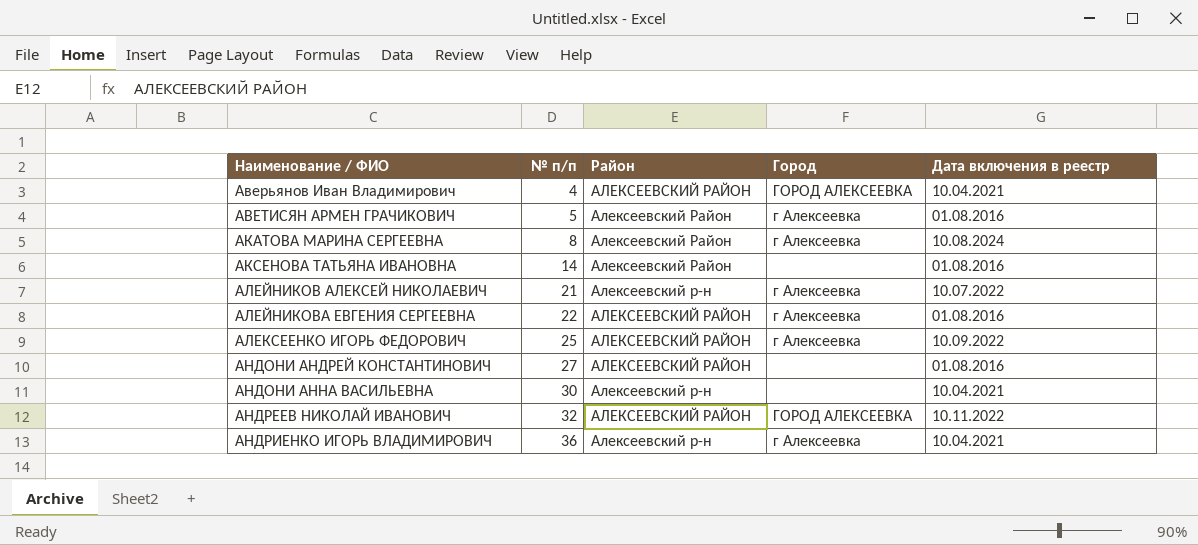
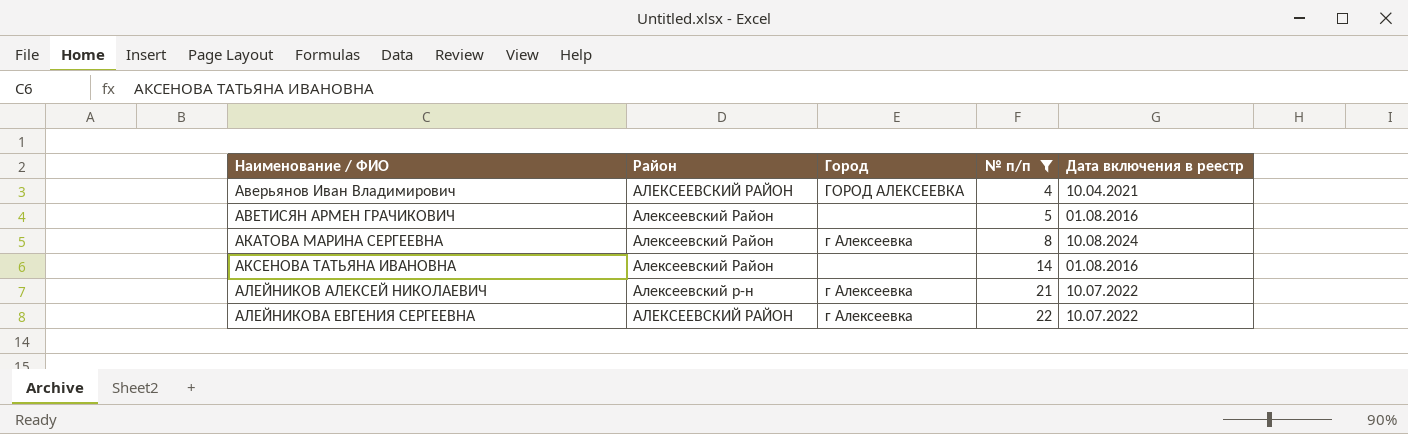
filter: none -> № п/п <= 22
column № п/п | position: 2 -> 4
АВЕТИСЯН АРМЕН ГРАЧИКОВИЧ | Город: г Алексеевка -> none
АЛЕЙНИКОВА ЕВГЕНИЯ СЕРГЕЕВНА | Дата включения в реестр: 01.08.2016 -> 10.07.2022

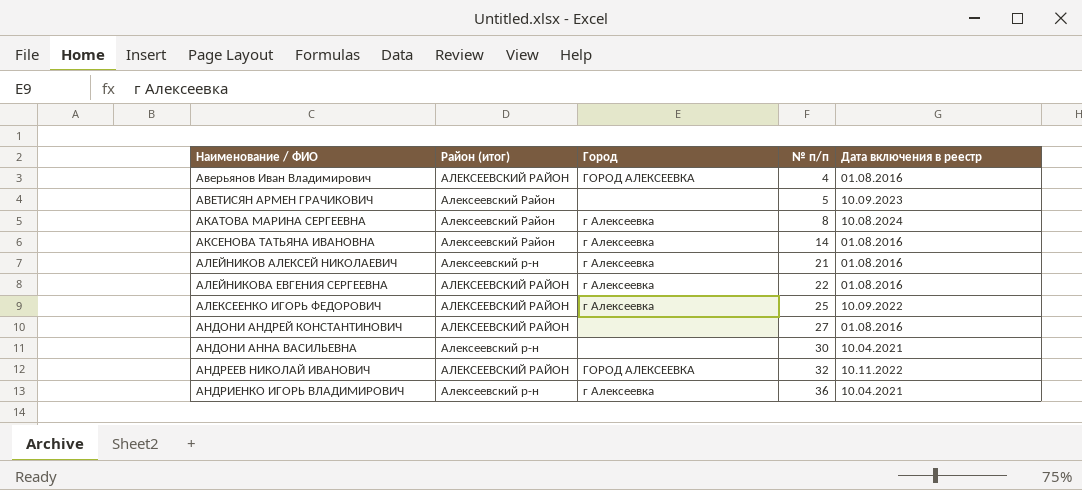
filter: № п/п <= 22 -> none
column name: Район -> Район (итог)
Аверьянов Иван Владимирович | Дата включения в реестр: 10.04.2021 -> 01.08.2016
АВЕТИСЯН АРМЕН ГРАЧИКОВИЧ | Дата включения в реестр: 01.08.2016 -> 10.09.2023
АКСЕНОВА ТАТЬЯНА ИВАНОВНА | Город: none -> г Алексеевка
АЛЕЙНИКОВ АЛЕКСЕЙ НИКОЛАЕВИЧ | Дата включения в реестр: 10.07.2022 -> 01.08.2016
АЛЕЙНИКОВА ЕВГЕНИЯ СЕРГЕЕВНА | Дата включения в реестр: 10.07.2022 -> 01.08.2016

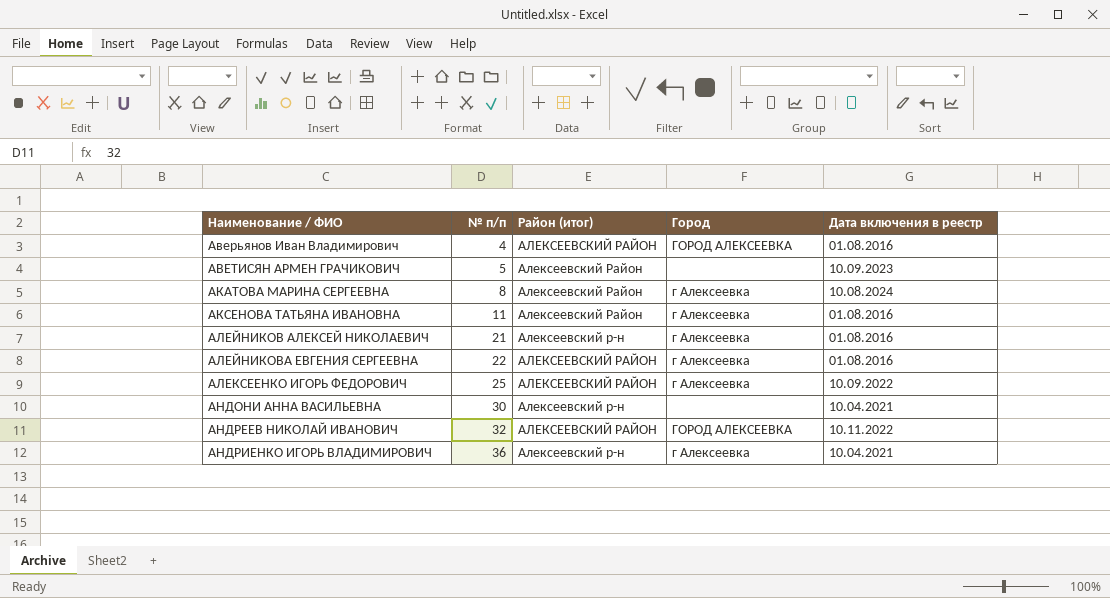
column № п/п | position: 4 -> 2
row АНДОНИ АНДРЕЙ КОНСТАНТИНОВИЧ: АЛЕКСЕЕВСКИЙ РАЙОН | none | 27 | 01.08.2016 -> none
АКСЕНОВА ТАТЬЯНА ИВАНОВНА | № п/п: 14 -> 11

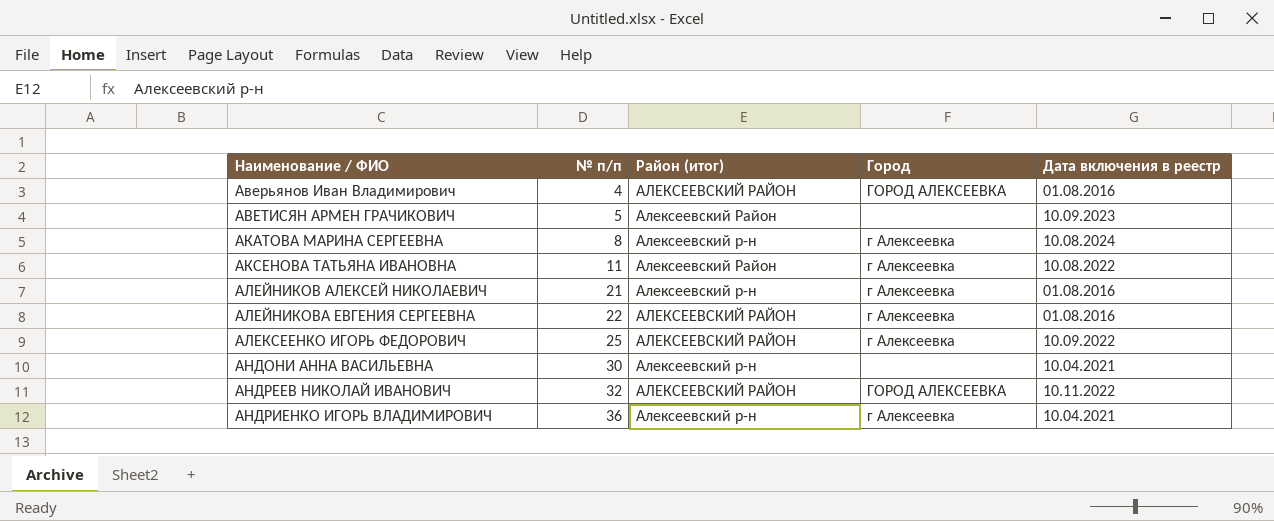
АКАТОВА МАРИНА СЕРГЕЕВНА | Район (итог): Алексеевский Район -> Алексеевский р-н
АКСЕНОВА ТАТЬЯНА ИВАНОВНА | Дата включения в реестр: 01.08.2016 -> 10.08.2022

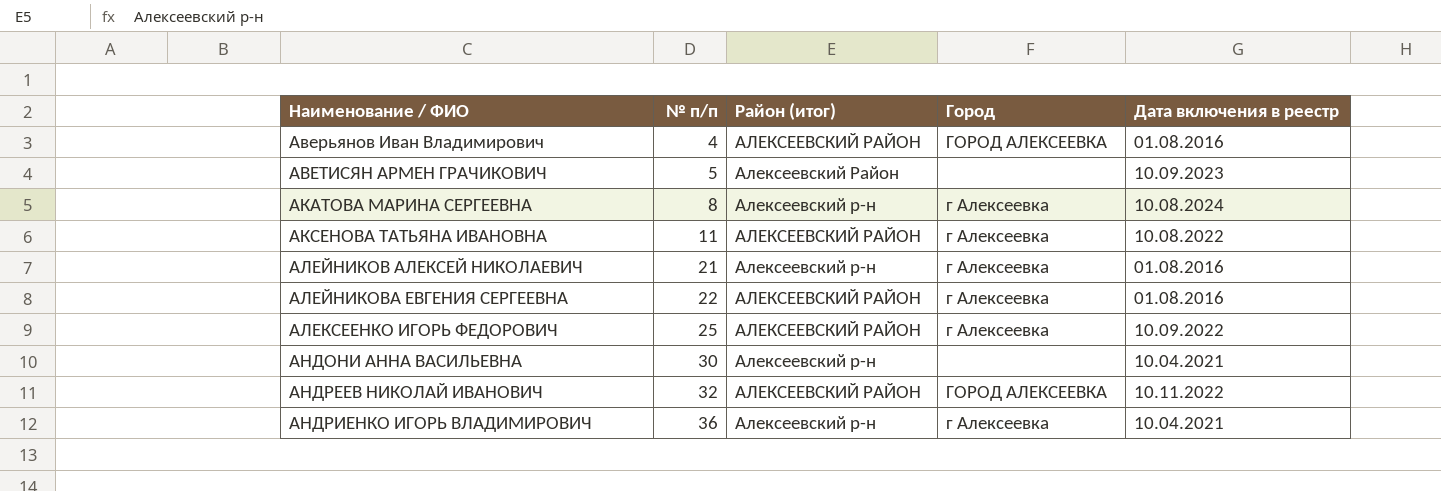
АКСЕНОВА ТАТЬЯНА ИВАНОВНА | Район (итог): Алексеевский Район -> АЛЕКСЕЕВСКИЙ РАЙОН

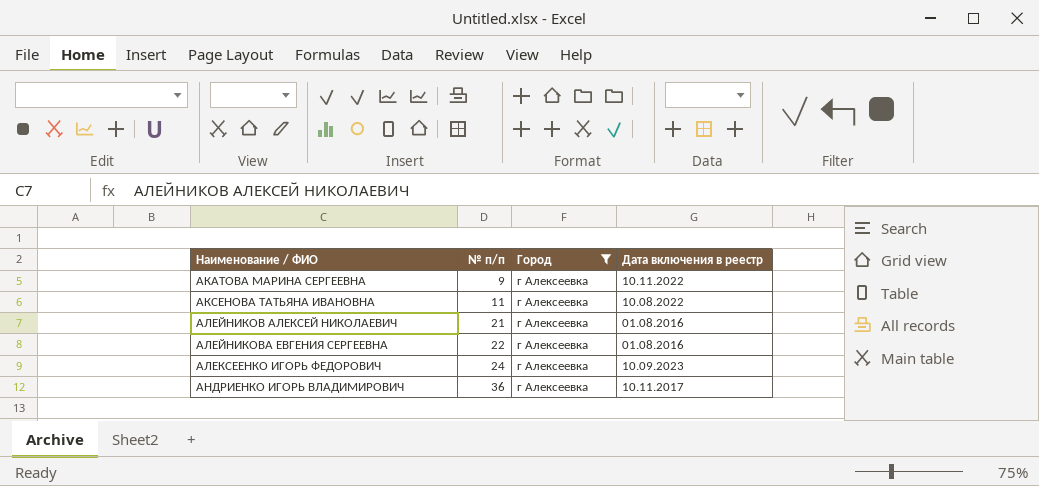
filter: none -> Город = г Алексеевка
column Район (итог) | position: 3 -> none
АКАТОВА МАРИНА СЕРГЕЕВНА | № п/п: 8 -> 9
АКАТОВА МАРИНА СЕРГЕЕВНА | Дата включения в реестр: 10.08.2024 -> 10.11.2022
АЛЕКСЕЕНКО ИГОРЬ ФЕДОРОВИЧ | № п/п: 25 -> 24
АЛЕКСЕЕНКО ИГОРЬ ФЕДОРОВИЧ | Дата включения в реестр: 10.09.2022 -> 10.09.2023
АНДРИЕНКО ИГОРЬ ВЛАДИМИРОВИЧ | Дата включения в реестр: 10.04.2021 -> 10.11.2017

